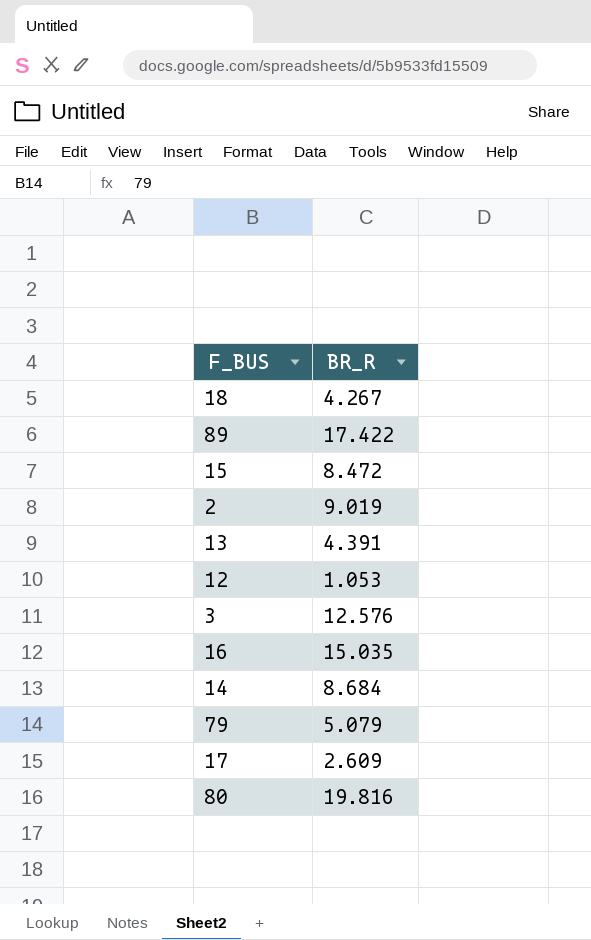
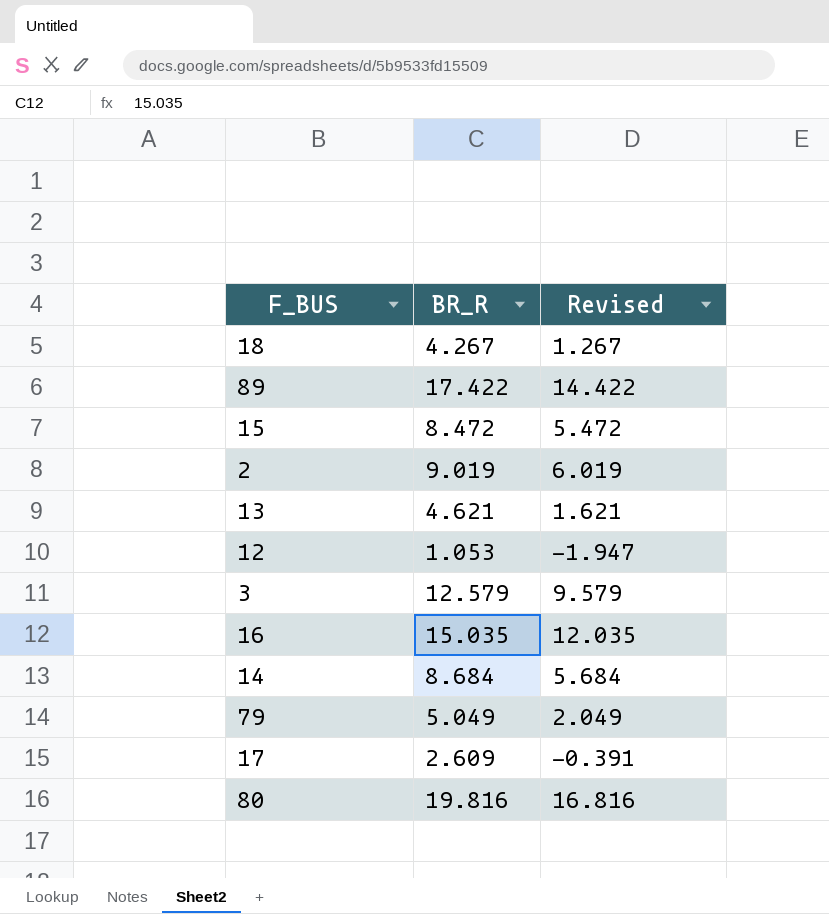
column Revised | formula: none -> [BR_R] - 3
13 | BR_R: 4.391 -> 4.621
3 | BR_R: 12.576 -> 12.579
79 | BR_R: 5.079 -> 5.049

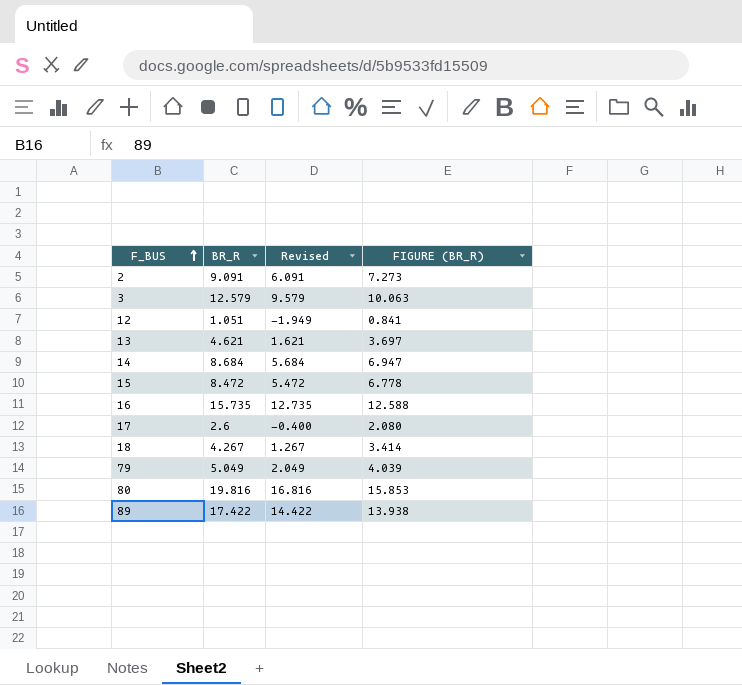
row order: none -> F_BUS ascending
column FIGURE (BR_R) | formula: none -> [BR_R] * 0.8
2 | BR_R: 9.019 -> 9.091
2 | Revised: 6.019 -> 6.091
12 | BR_R: 1.053 -> 1.051
12 | Revised: -1.947 -> -1.949
16 | BR_R: 15.035 -> 15.735
16 | Revised: 12.035 -> 12.735
17 | BR_R: 2.609 -> 2.6
17 | Revised: -0.391 -> -0.400

